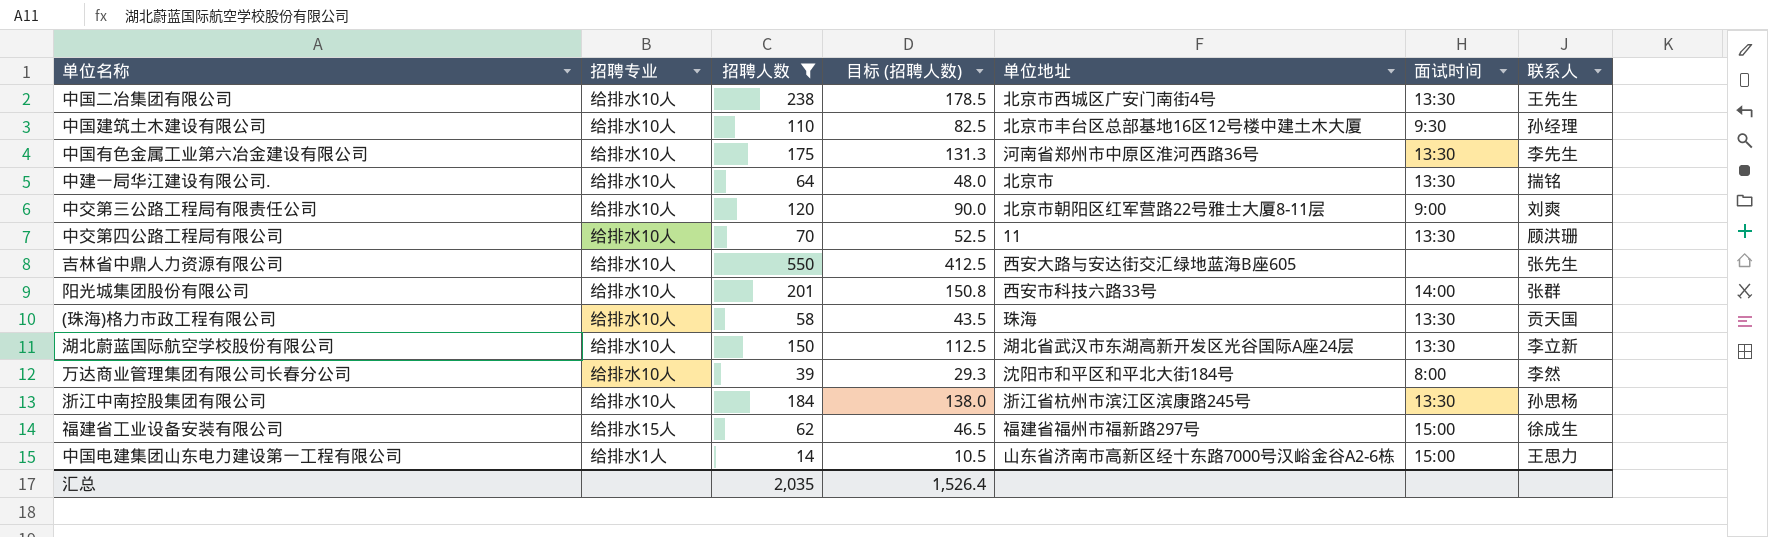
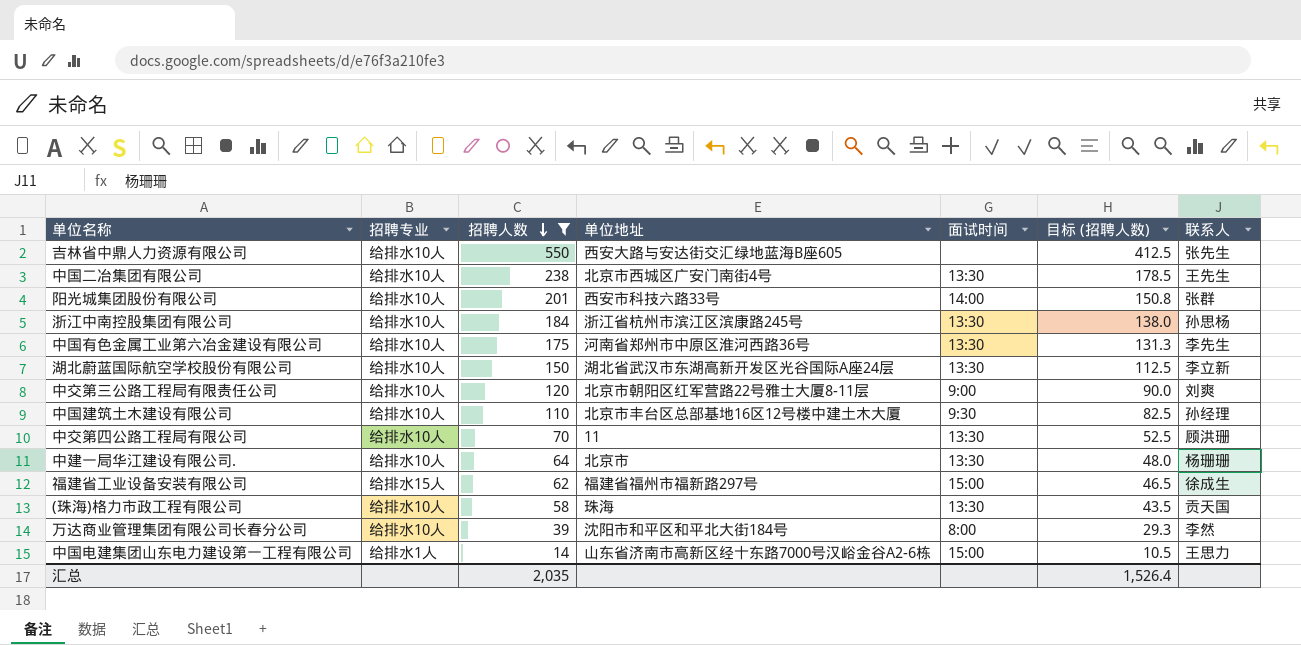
row order: none -> 招聘人数 descending
column 目标 (招聘人数) | position: 4 -> 6
中建一局华江建设有限公司. | 联系人: 揣铭 -> 杨珊珊

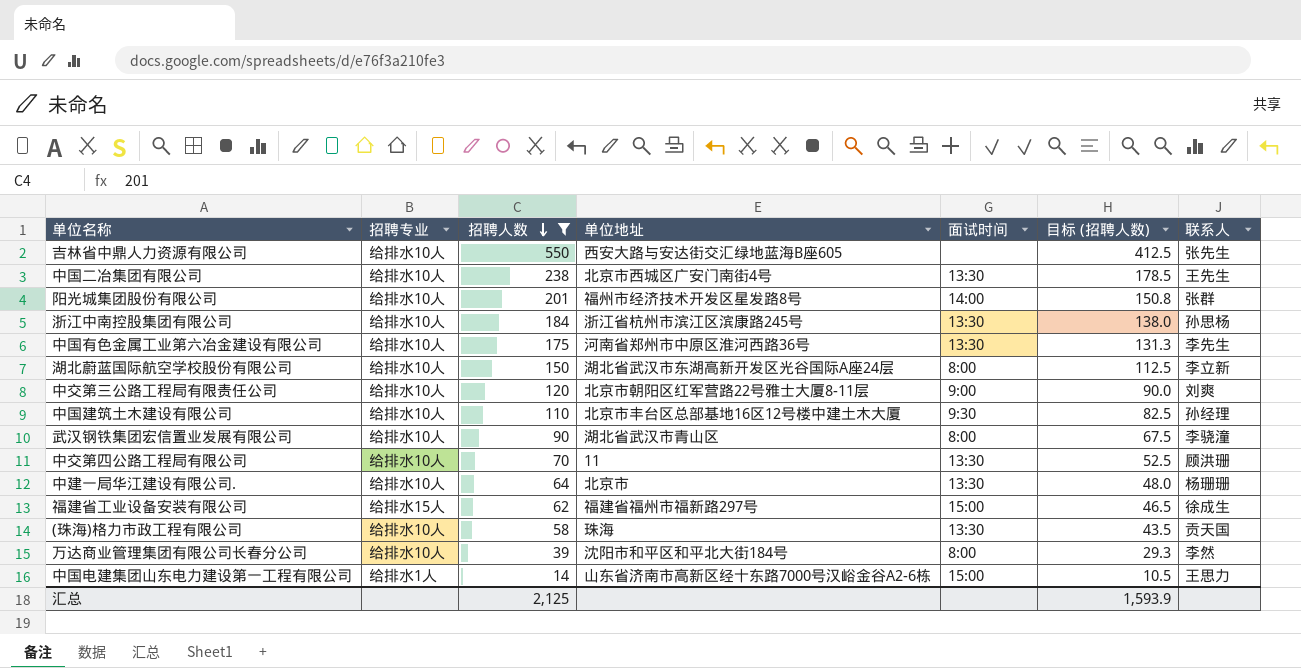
阳光城集团股份有限公司 | 单位地址: 西安市科技六路33号 -> 福州市经济技术开发区星发路8号
湖北蔚蓝国际航空学校股份有限公司 | 面试时间: 13:30 -> 8:00
row 武汉钢铁集团宏信置业发展有限公司: none -> 给排水10人 | 90 | 湖北省武汉市青山区 | 8:00 | 67.5 | 李骁潼
汇总 | 招聘人数: 2,035 -> 2,125
汇总 | 目标 (招聘人数): 1,526.4 -> 1,593.9

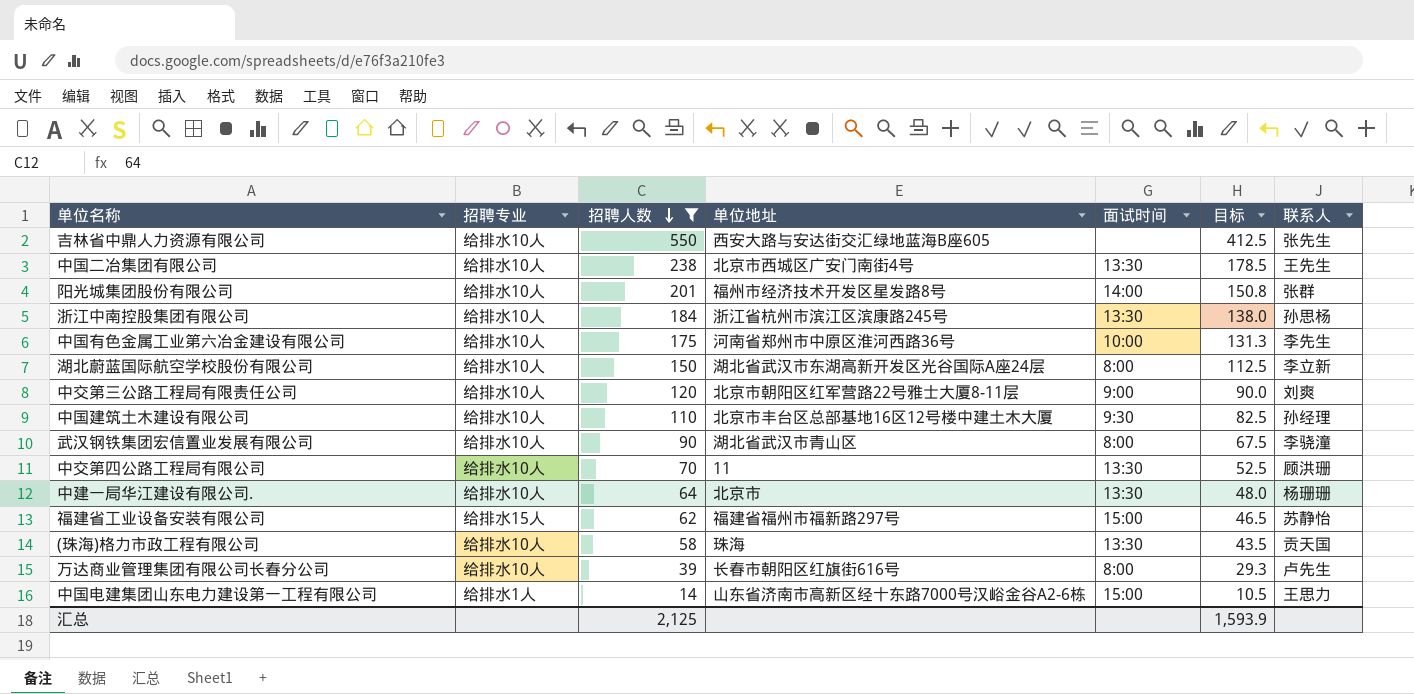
column name: 目标 (招聘人数) -> 目标
中国有色金属工业第六冶金建设有限公司 | 面试时间: 13:30 -> 10:00
福建省工业设备安装有限公司 | 联系人: 徐成生 -> 苏静怡
万达商业管理集团有限公司长春分公司 | 单位地址: 沈阳市和平区和平北大街184号 -> 长春市朝阳区红旗街616号
万达商业管理集团有限公司长春分公司 | 联系人: 李然 -> 卢先生

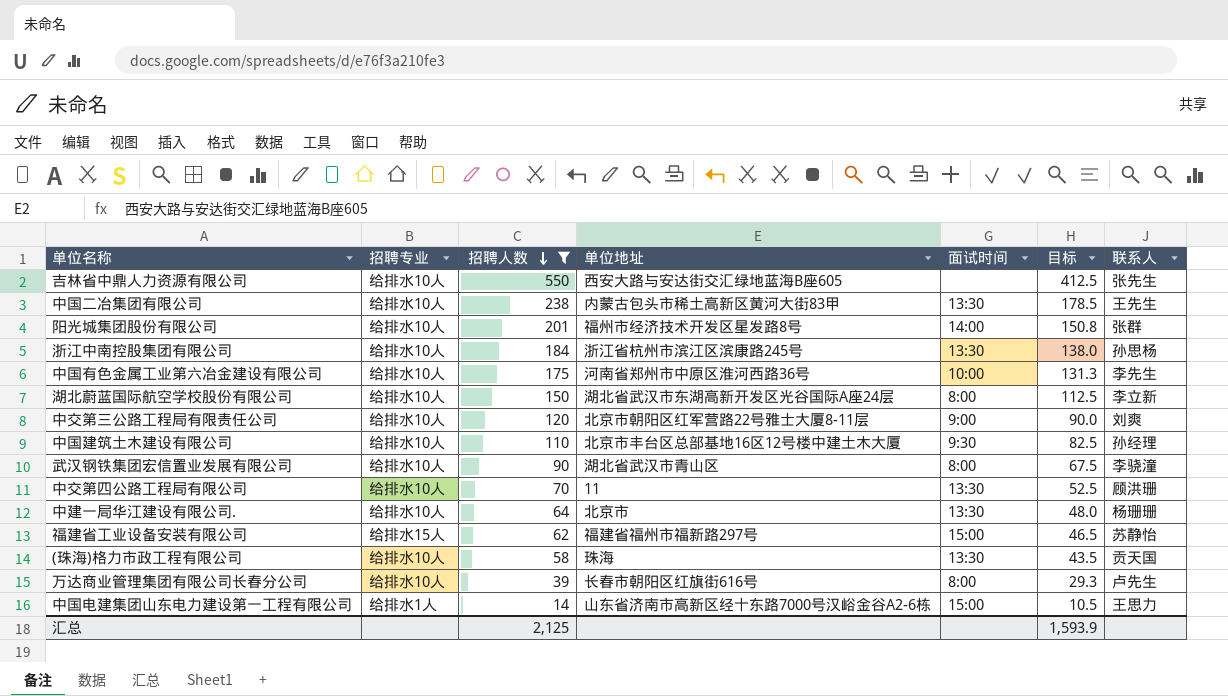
中国二冶集团有限公司 | 单位地址: 北京市西城区广安门南街4号 -> 内蒙古包头市稀土高新区黄河大街83甲

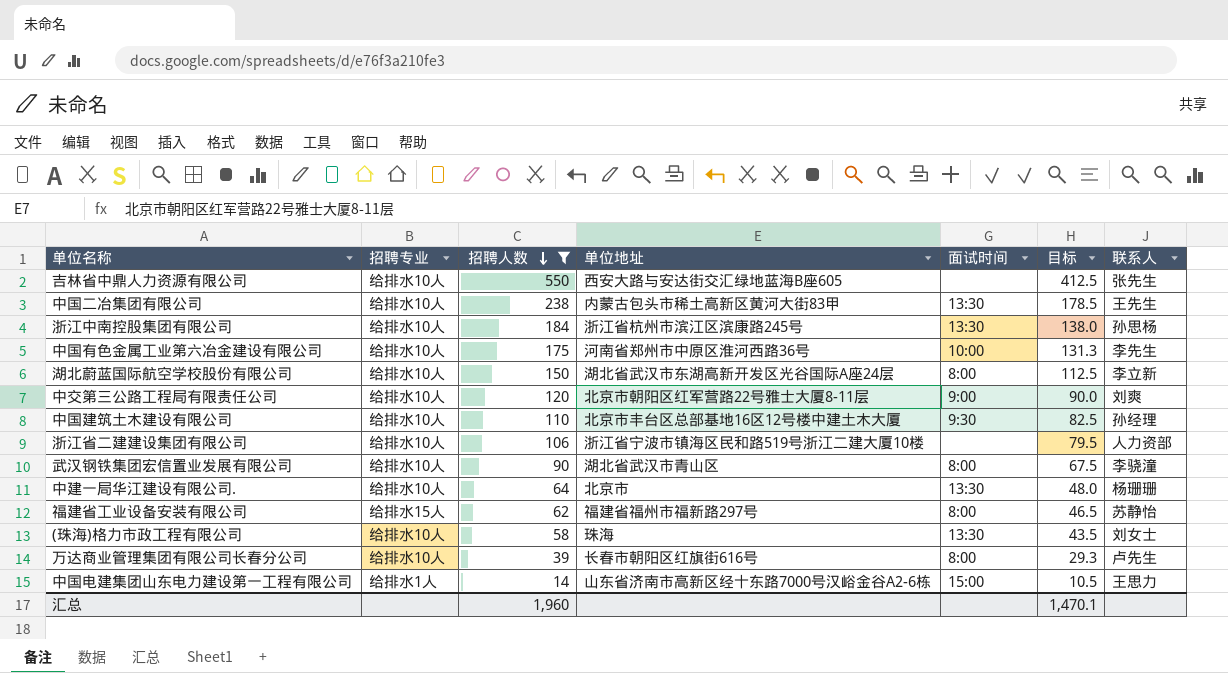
row 阳光城集团股份有限公司: 给排水10人 | 201 | 福州市经济技术开发区星发路8号 | 14:00 | 150.8 | 张群 -> none
row 中交第四公路工程局有限公司: 给排水10人 | 70 | 11 | 13:30 | 52.5 | 顾洪珊 -> none
row 浙江省二建建设集团有限公司: none -> 给排水10人 | 106 | 浙江省宁波市镇海区民和路519号浙江二建大厦10楼 | none | 79.5 | 人力资部
福建省工业设备安装有限公司 | 面试时间: 15:00 -> 8:00
(珠海)格力市政工程有限公司 | 联系人: 贡天国 -> 刘女士
汇总 | 招聘人数: 2,125 -> 1,960
汇总 | 目标: 1,593.9 -> 1,470.1

